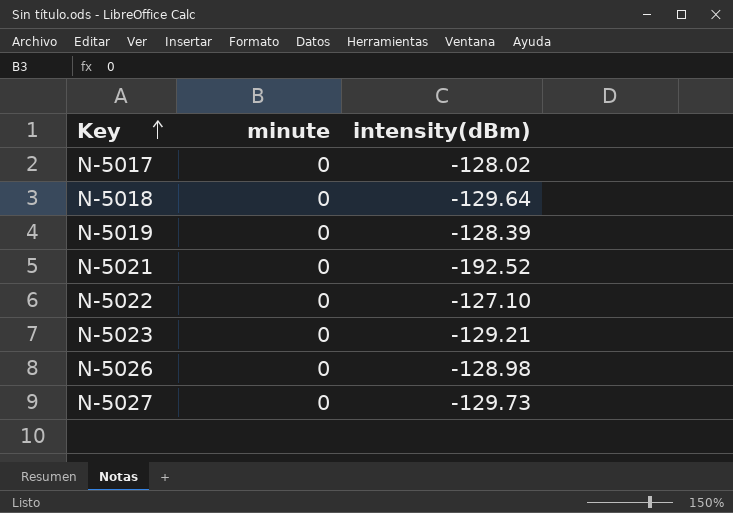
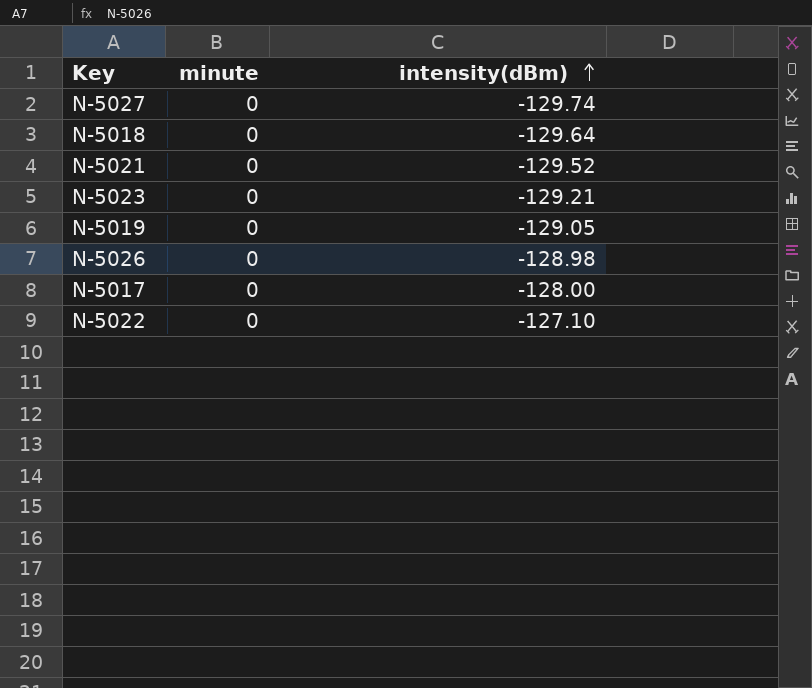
row order: Key ascending -> intensity(dBm) ascending
N-5027 | intensity(dBm): -129.73 -> -129.74
N-5021 | intensity(dBm): -192.52 -> -129.52
N-5019 | intensity(dBm): -128.39 -> -129.05
N-5017 | intensity(dBm): -128.02 -> -128.00

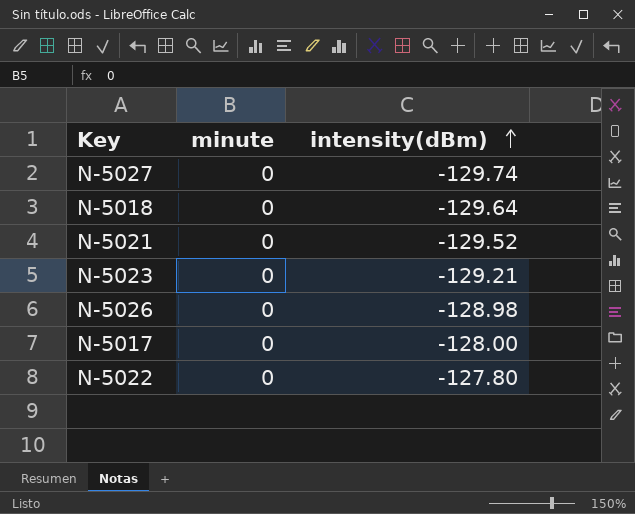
row N-5019: 0 | -129.05 -> none
N-5022 | intensity(dBm): -127.10 -> -127.80

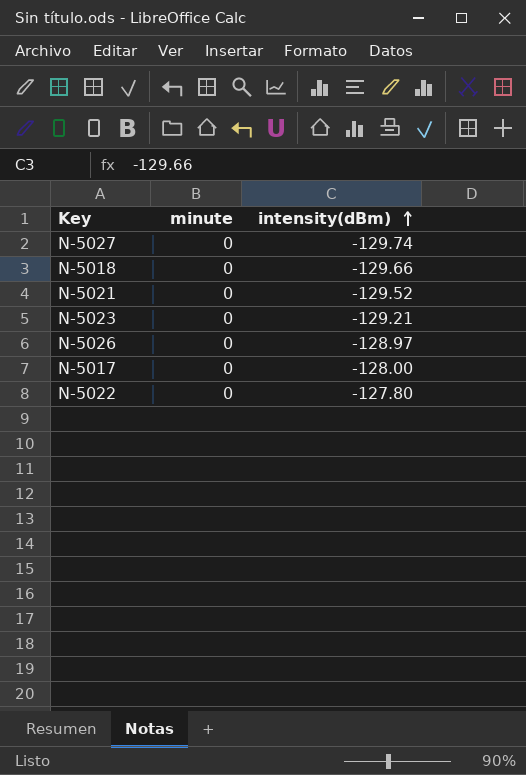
N-5018 | intensity(dBm): -129.64 -> -129.66
N-5026 | intensity(dBm): -128.98 -> -128.97

